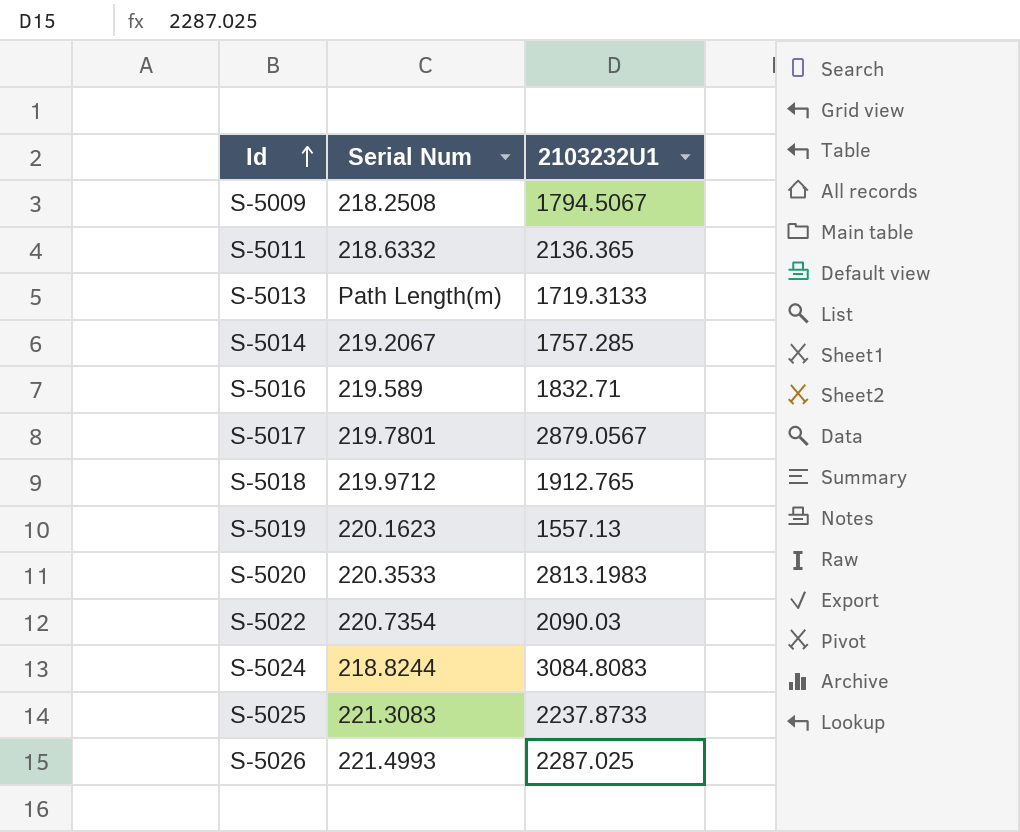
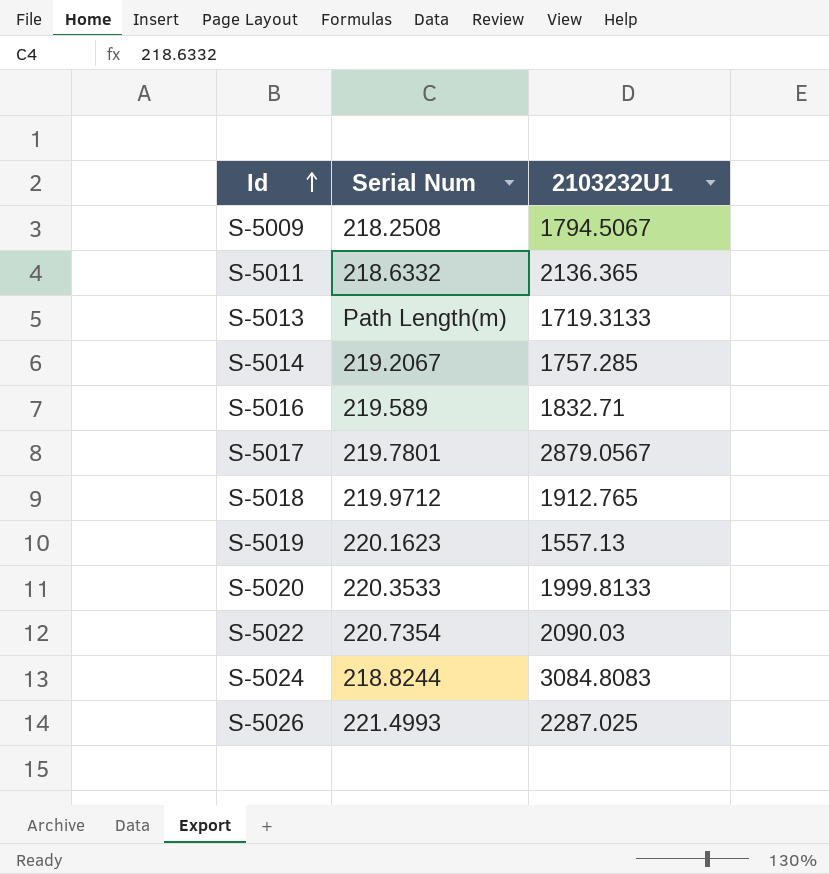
row S-5025: 221.3083 | 2237.8733 -> none
S-5020 | 2103232U1: 2813.1983 -> 1999.8133

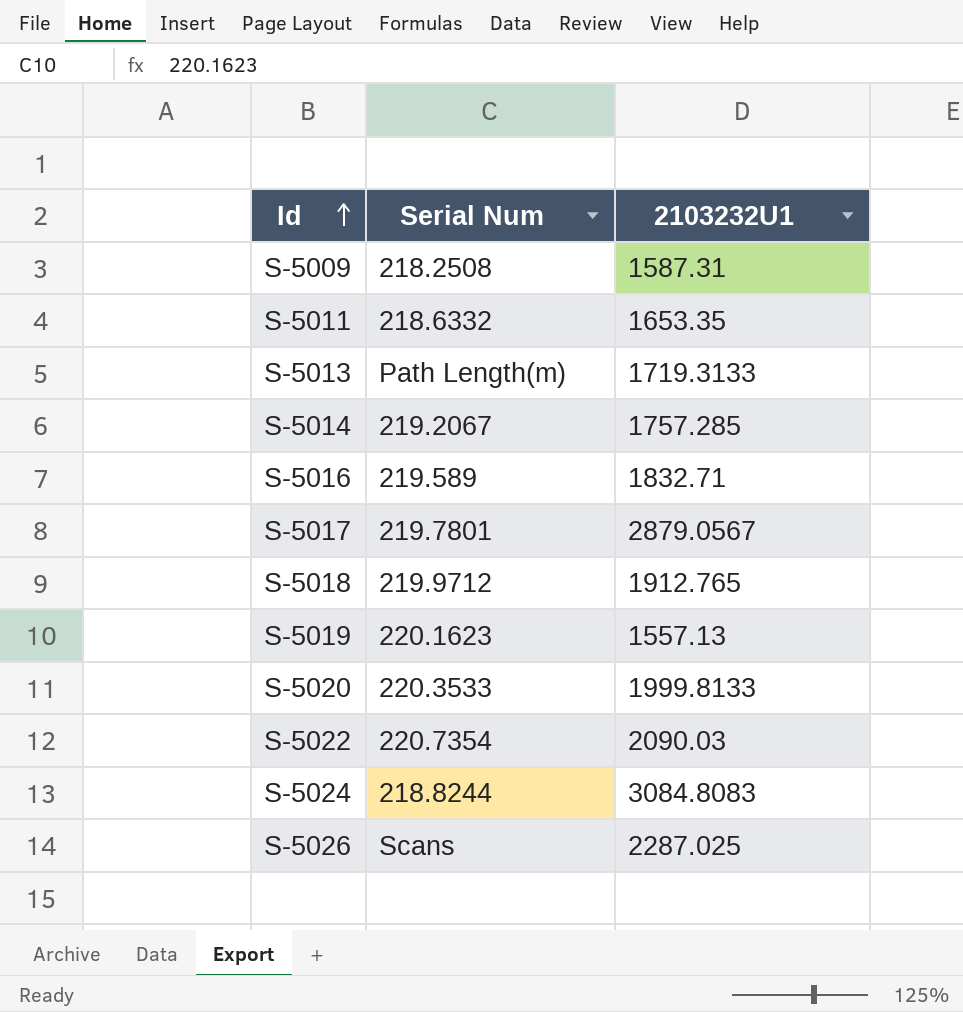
S-5009 | 2103232U1: 1794.5067 -> 1587.31
S-5011 | 2103232U1: 2136.365 -> 1653.35
S-5026 | Serial Num: 221.4993 -> Scans

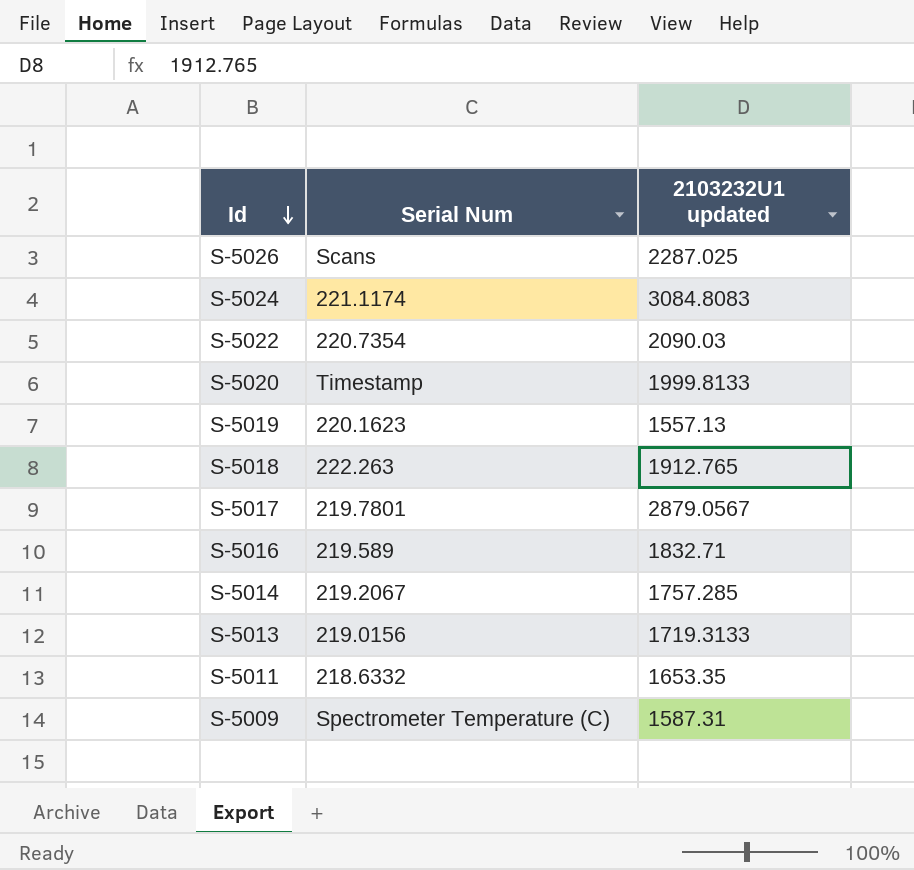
row order: Id ascending -> Id descending
column name: 2103232U1 -> 2103232U1 updated
S-5024 | Serial Num: 218.8244 -> 221.1174
S-5020 | Serial Num: 220.3533 -> Timestamp
S-5018 | Serial Num: 219.9712 -> 222.263
S-5013 | Serial Num: Path Length(m) -> 219.0156
S-5009 | Serial Num: 218.2508 -> Spectrometer Temperature (C)

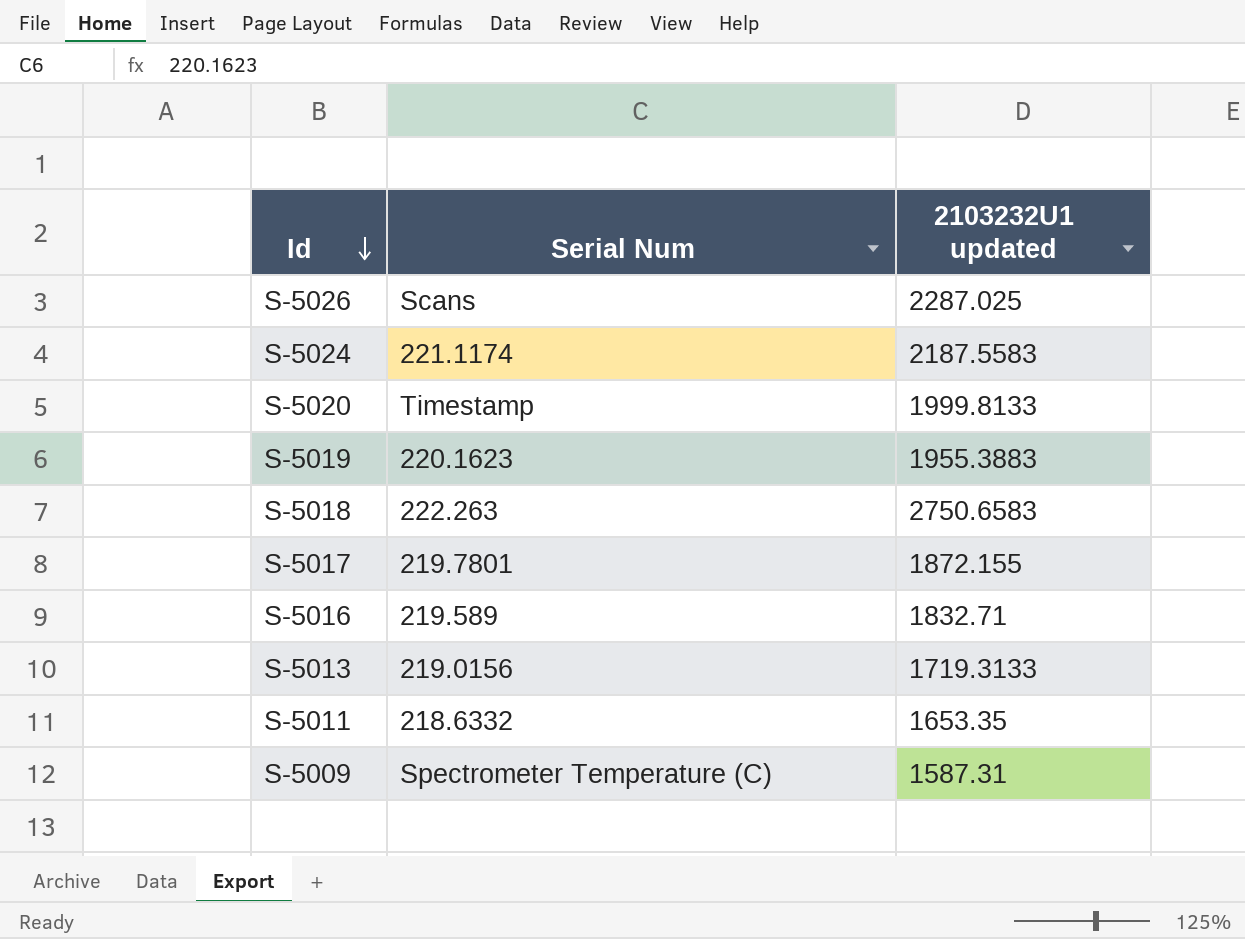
row S-5022: 220.7354 | 2090.03 -> none
row S-5014: 219.2067 | 1757.285 -> none
S-5024 | 2103232U1 updated: 3084.8083 -> 2187.5583
S-5019 | 2103232U1 updated: 1557.13 -> 1955.3883
S-5018 | 2103232U1 updated: 1912.765 -> 2750.6583
S-5017 | 2103232U1 updated: 2879.0567 -> 1872.155

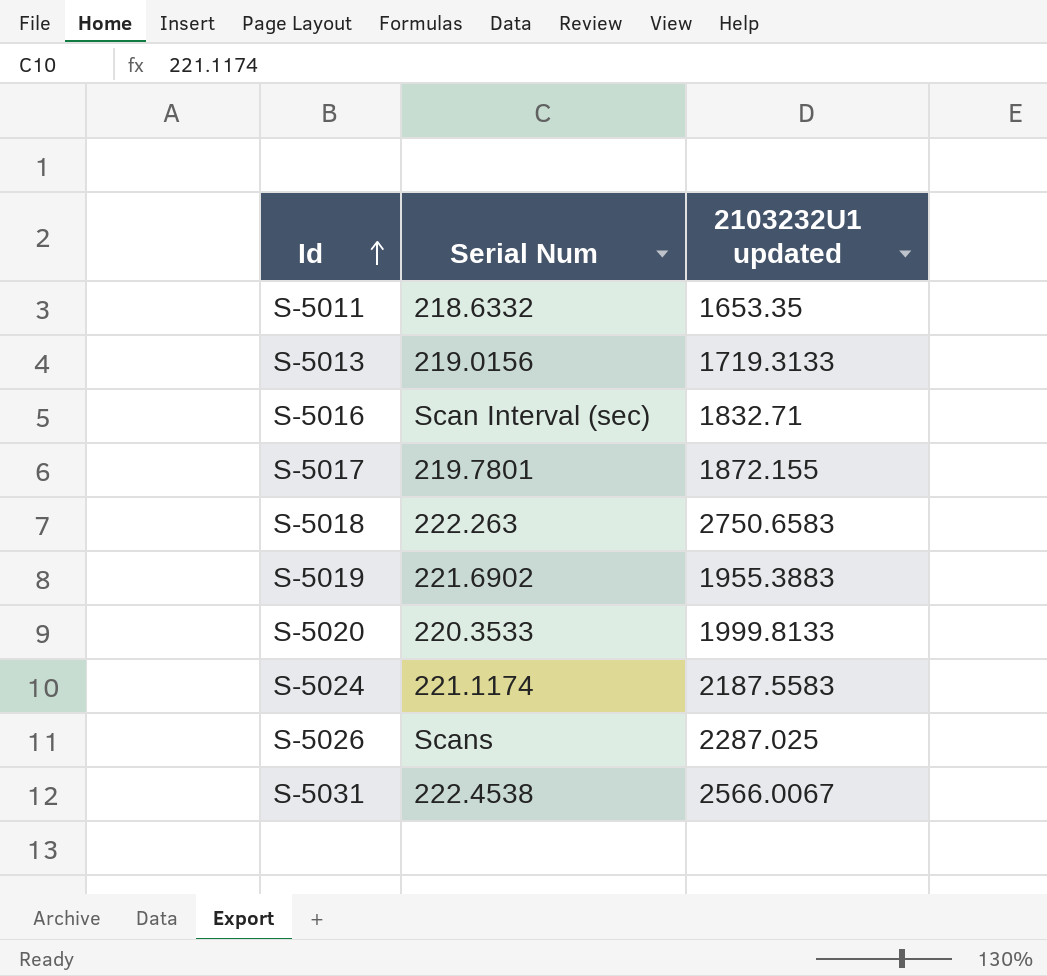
row order: Id descending -> Id ascending
row S-5009: Spectrometer Temperature (C) | 1587.31 -> none
S-5016 | Serial Num: 219.589 -> Scan Interval (sec)
S-5019 | Serial Num: 220.1623 -> 221.6902
S-5020 | Serial Num: Timestamp -> 220.3533
row S-5031: none -> 222.4538 | 2566.0067

